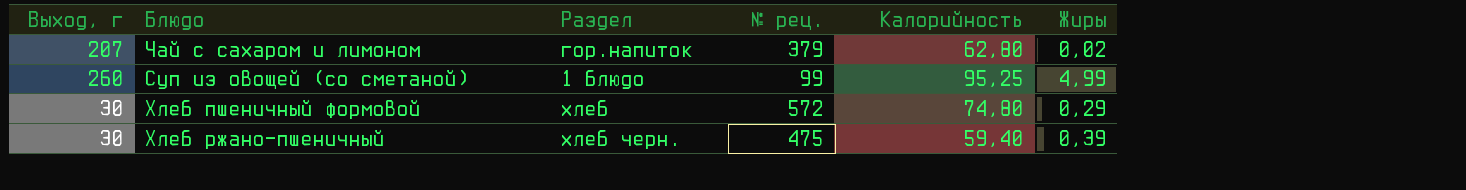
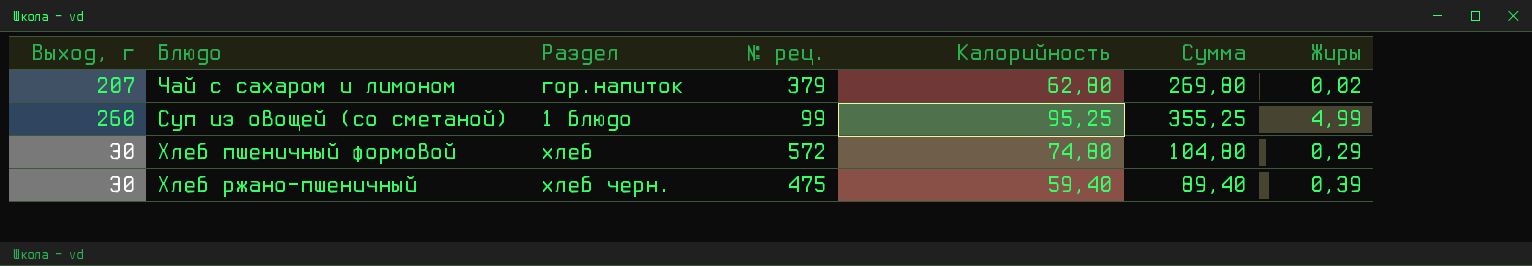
column Сумма | formula: none -> [Выход, г] + [Калорийность]

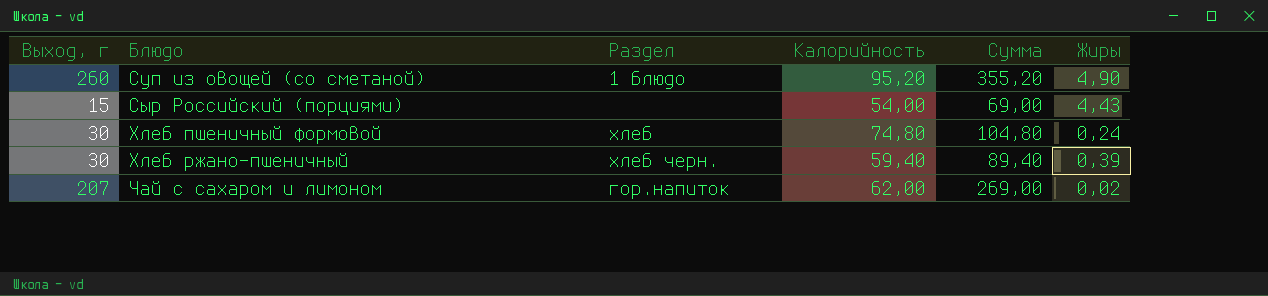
row order: none -> Блюдо ascending
column № рец. | position: 4 -> none
Суп из овощей (со сметаной) | Калорийность: 95,25 -> 95,20
Суп из овощей (со сметаной) | Сумма: 355,25 -> 355,20
Суп из овощей (со сметаной) | Жиры: 4,99 -> 4,90
row Сыр Российский (порциями): none -> 15 | none | 54,00 | 69,00 | 4,43
Хлеб пшеничный формовой | Жиры: 0,29 -> 0,24
Чай с сахаром и лимоном | Калорийность: 62,80 -> 62,00
Чай с сахаром и лимоном | Сумма: 269,80 -> 269,00

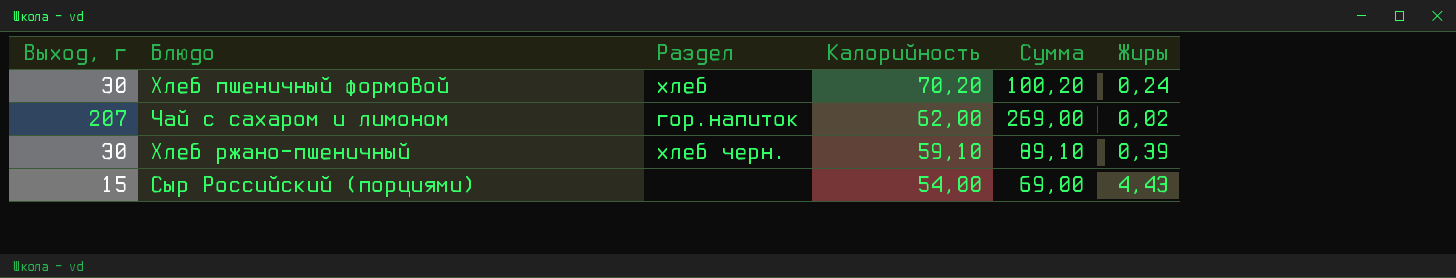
row order: Блюдо ascending -> Калорийность descending
row Суп из овощей (со сметаной): 260 | 1 блюдо | 95,20 | 355,20 | 4,90 -> none
Хлеб пшеничный формовой | Калорийность: 74,80 -> 70,20
Хлеб пшеничный формовой | Сумма: 104,80 -> 100,20
Хлеб ржано-пшеничный | Калорийность: 59,40 -> 59,10
Хлеб ржано-пшеничный | Сумма: 89,40 -> 89,10

